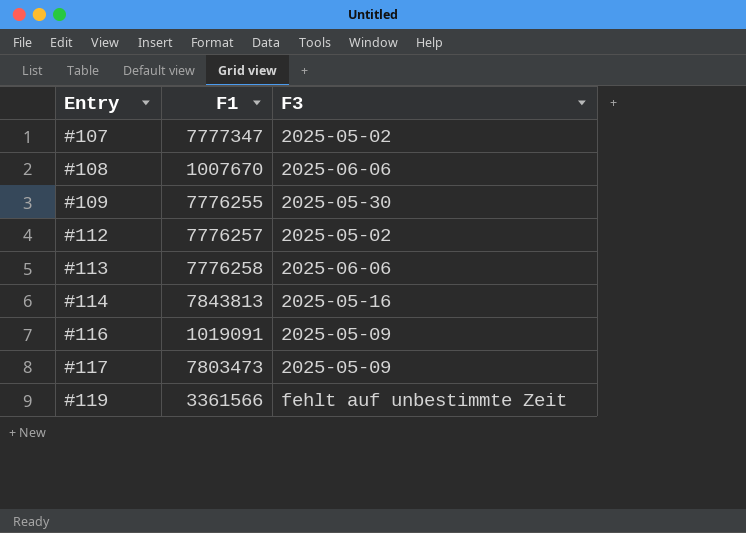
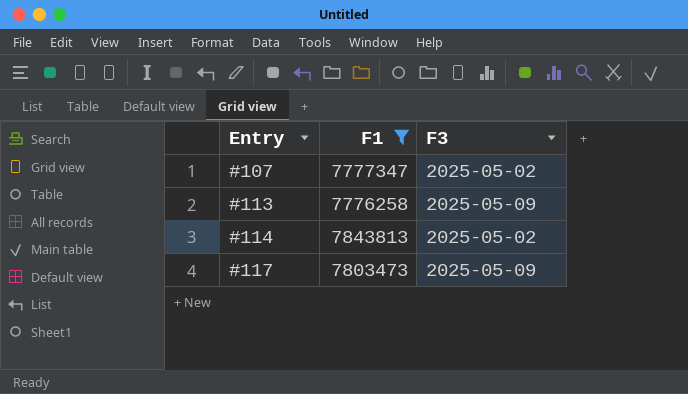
filter: none -> F1 >= 7776258
#113 | F3: 2025-06-06 -> 2025-05-09
#114 | F3: 2025-05-16 -> 2025-05-02

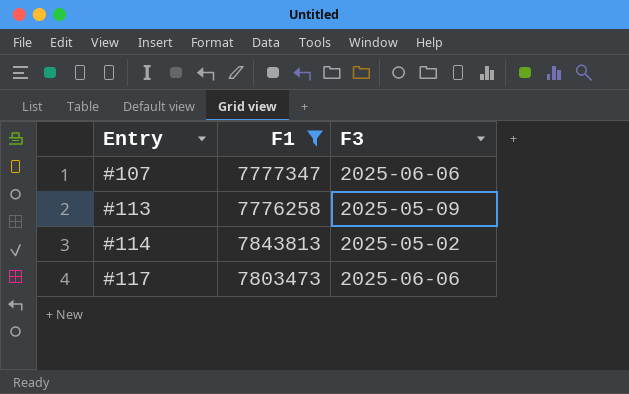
#107 | F3: 2025-05-02 -> 2025-06-06
#117 | F3: 2025-05-09 -> 2025-06-06

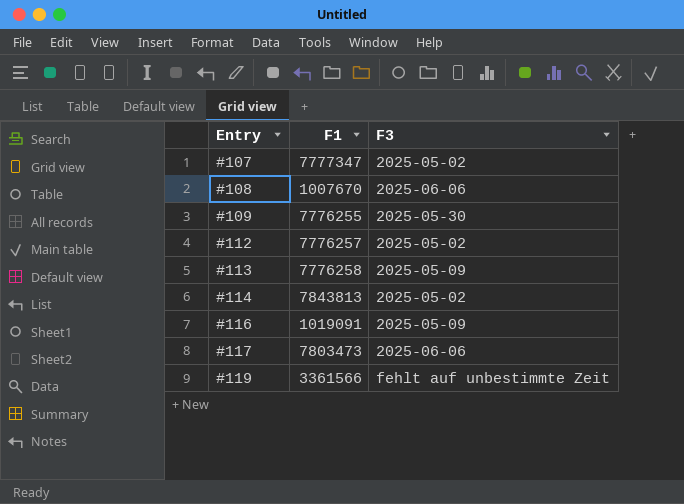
filter: F1 >= 7776258 -> none
#107 | F3: 2025-06-06 -> 2025-05-02

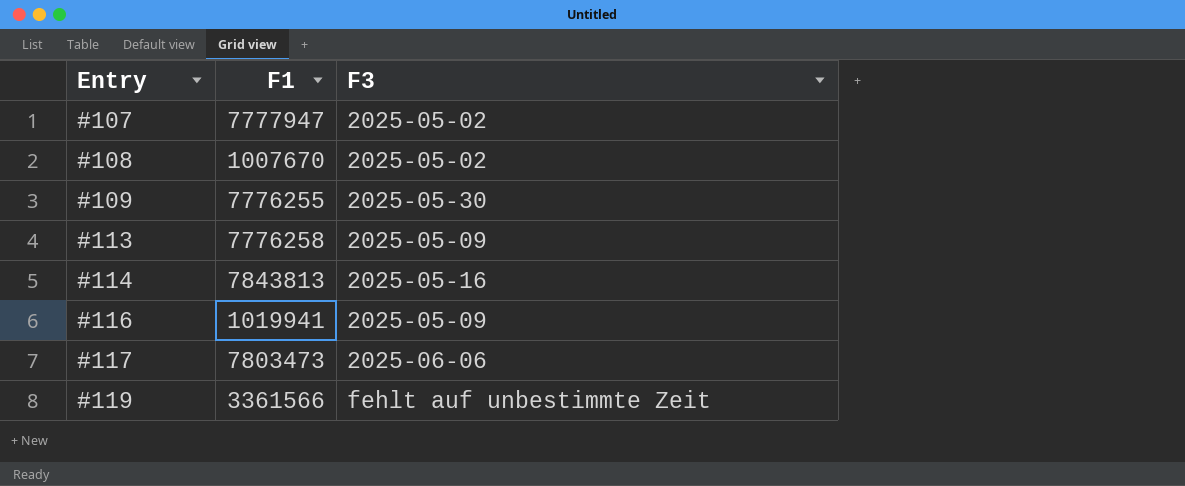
row #112: 7776257 | 2025-05-02 -> none
#107 | F1: 7777347 -> 7777947
#108 | F3: 2025-06-06 -> 2025-05-02
#114 | F3: 2025-05-02 -> 2025-05-16
#116 | F1: 1019091 -> 1019941

